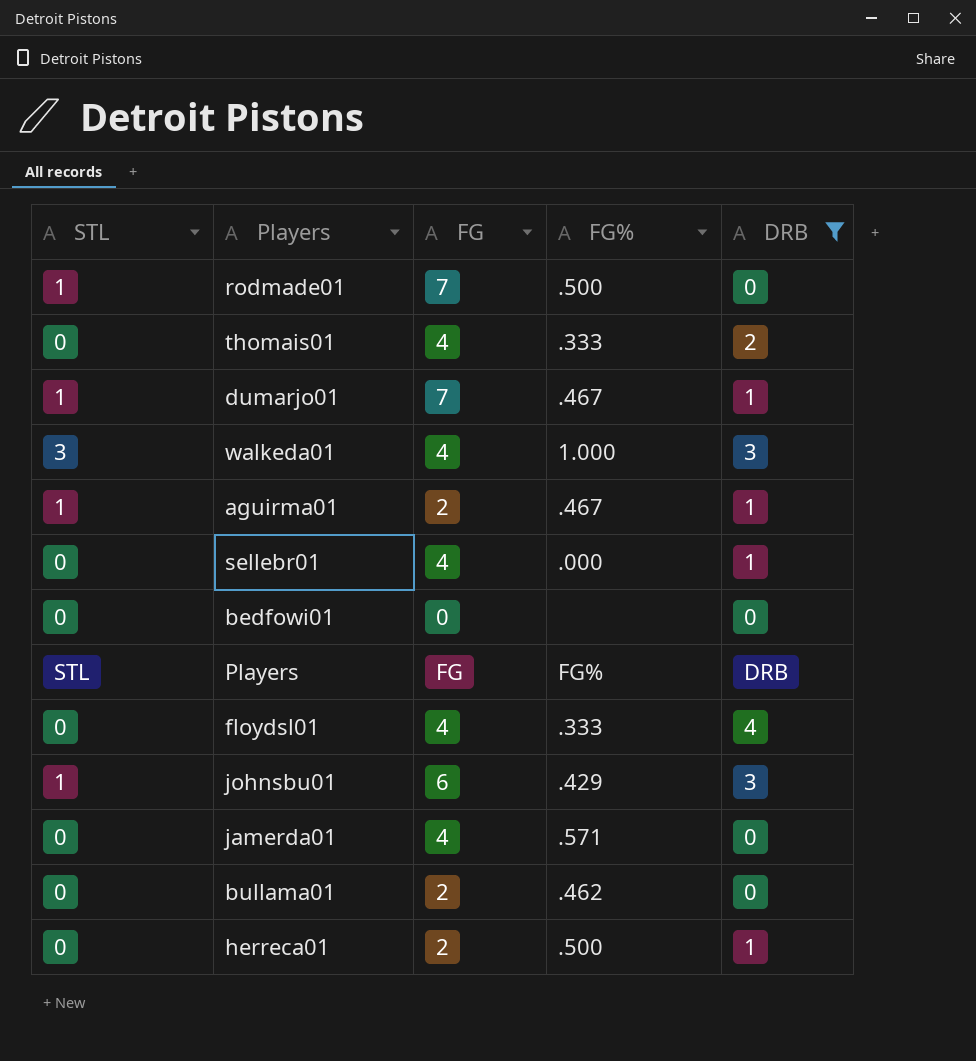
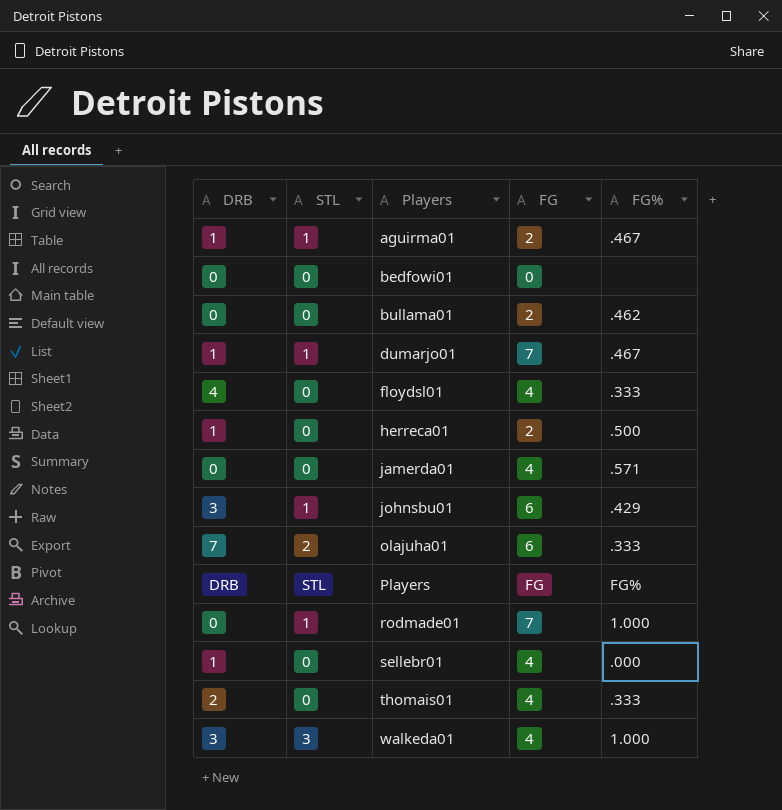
filter: DRB != 7 -> none
row order: none -> Players ascending
column DRB | position: 5 -> 1
rodmade01 | FG%: .500 -> 1.000

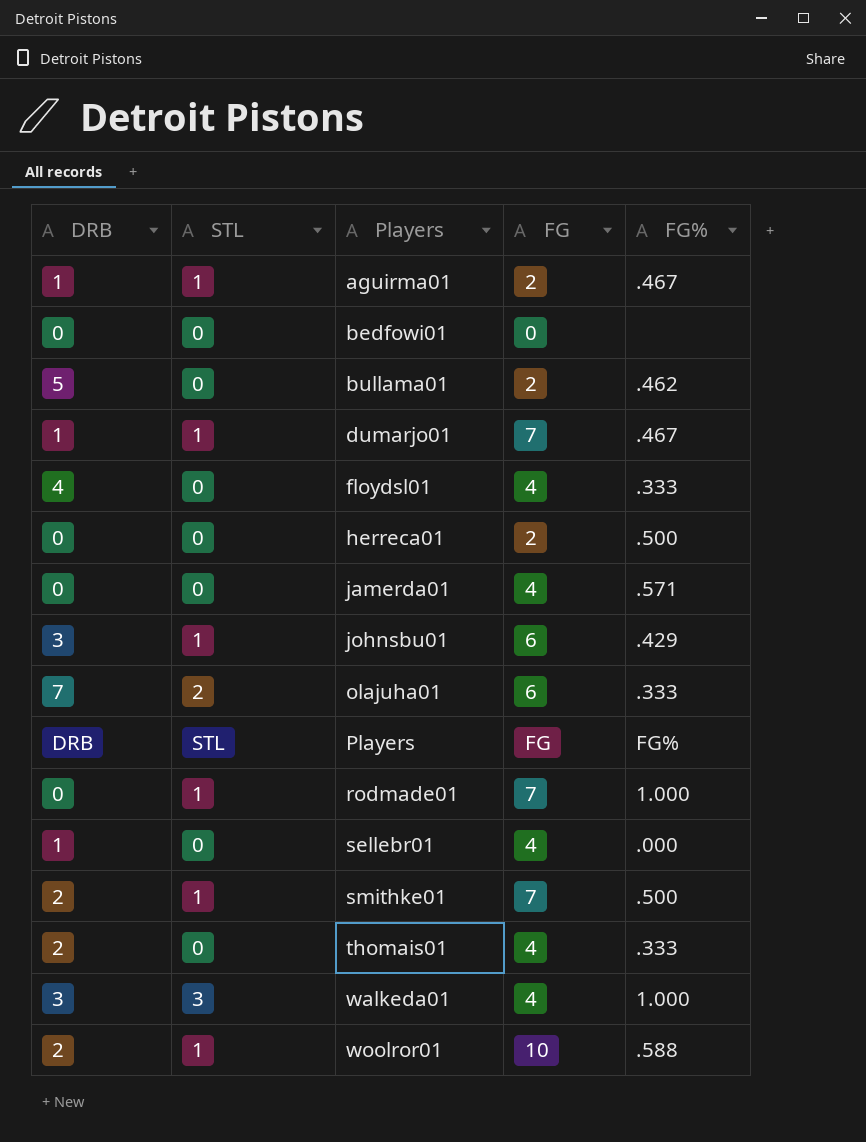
bullama01 | DRB: 0 -> 5
herreca01 | DRB: 1 -> 0
row smithke01: none -> 2 | 1 | 7 | .500
row woolror01: none -> 2 | 1 | 10 | .588

